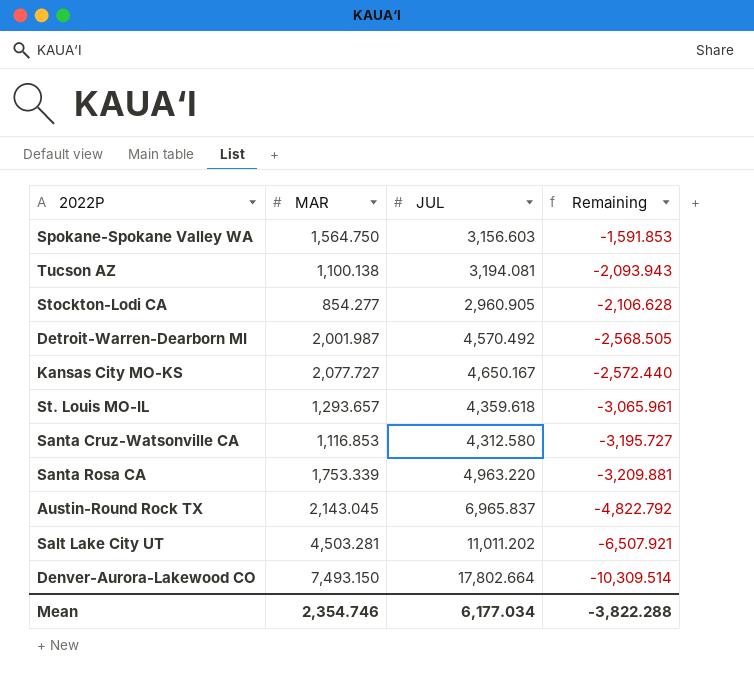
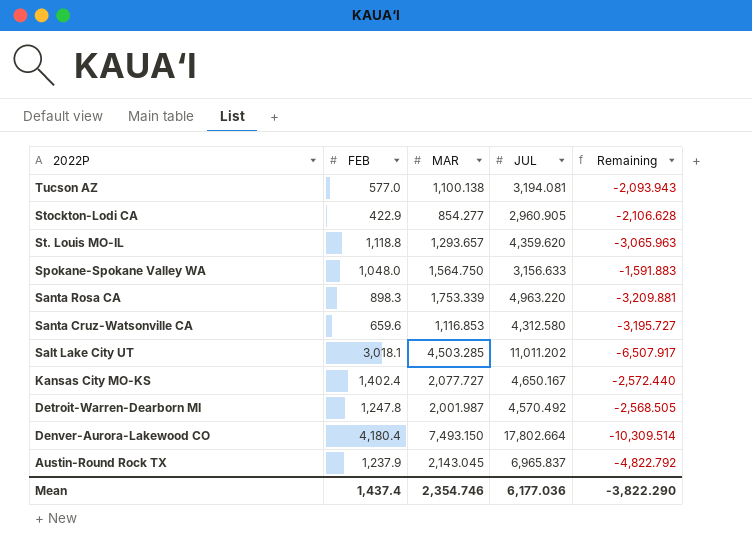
row order: Remaining descending -> 2022P descending
column FEB | position: none -> 2
St. Louis MO-IL | JUL: 4,359.618 -> 4,359.620
St. Louis MO-IL | Remaining: -3,065.961 -> -3,065.963
Spokane-Spokane Valley WA | JUL: 3,156.603 -> 3,156.633
Spokane-Spokane Valley WA | Remaining: -1,591.853 -> -1,591.883
Salt Lake City UT | MAR: 4,503.281 -> 4,503.285
Salt Lake City UT | Remaining: -6,507.921 -> -6,507.917
Mean | JUL: 6,177.034 -> 6,177.036
Mean | Remaining: -3,822.288 -> -3,822.290

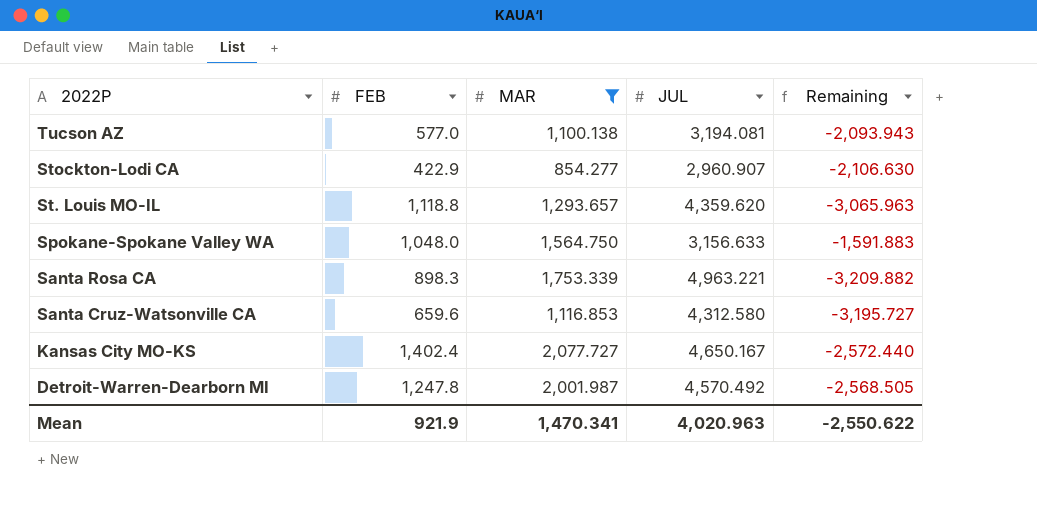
filter: none -> MAR <= 2,077.727
Stockton-Lodi CA | JUL: 2,960.905 -> 2,960.907
Stockton-Lodi CA | Remaining: -2,106.628 -> -2,106.630
Santa Rosa CA | JUL: 4,963.220 -> 4,963.221
Santa Rosa CA | Remaining: -3,209.881 -> -3,209.882
Mean | FEB: 1,437.4 -> 921.9
Mean | MAR: 2,354.746 -> 1,470.341
Mean | JUL: 6,177.036 -> 4,020.963
Mean | Remaining: -3,822.290 -> -2,550.622

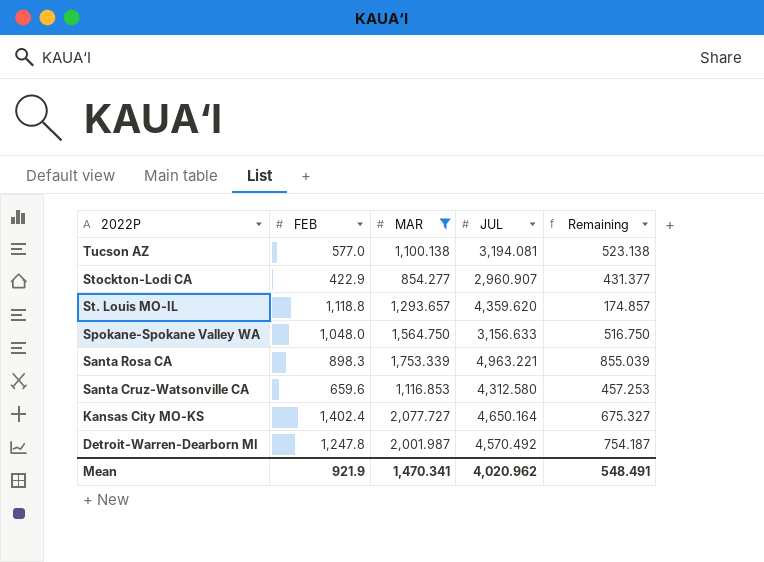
column Remaining | formula: [MAR] - [JUL] -> [MAR] - [FEB]
Kansas City MO-KS | JUL: 4,650.167 -> 4,650.164
Mean | JUL: 4,020.963 -> 4,020.962
Mean | Remaining: -2,550.622 -> 548.491

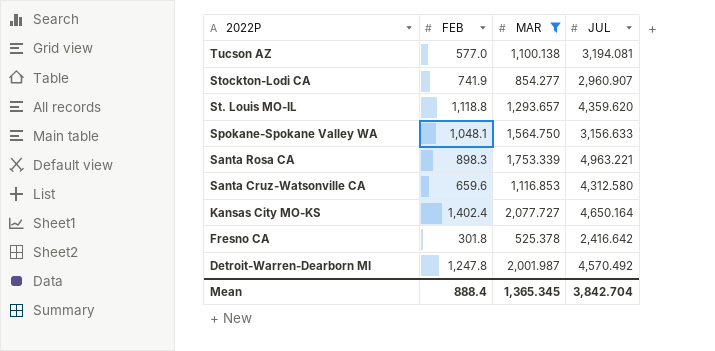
column Remaining | formula: [MAR] - [FEB] -> none
Stockton-Lodi CA | FEB: 422.9 -> 741.9
Spokane-Spokane Valley WA | FEB: 1,048.0 -> 1,048.1
row Fresno CA: none -> 301.8 | 525.378 | 2,416.642
Mean | FEB: 921.9 -> 888.4
Mean | MAR: 1,470.341 -> 1,365.345
Mean | JUL: 4,020.962 -> 3,842.704

